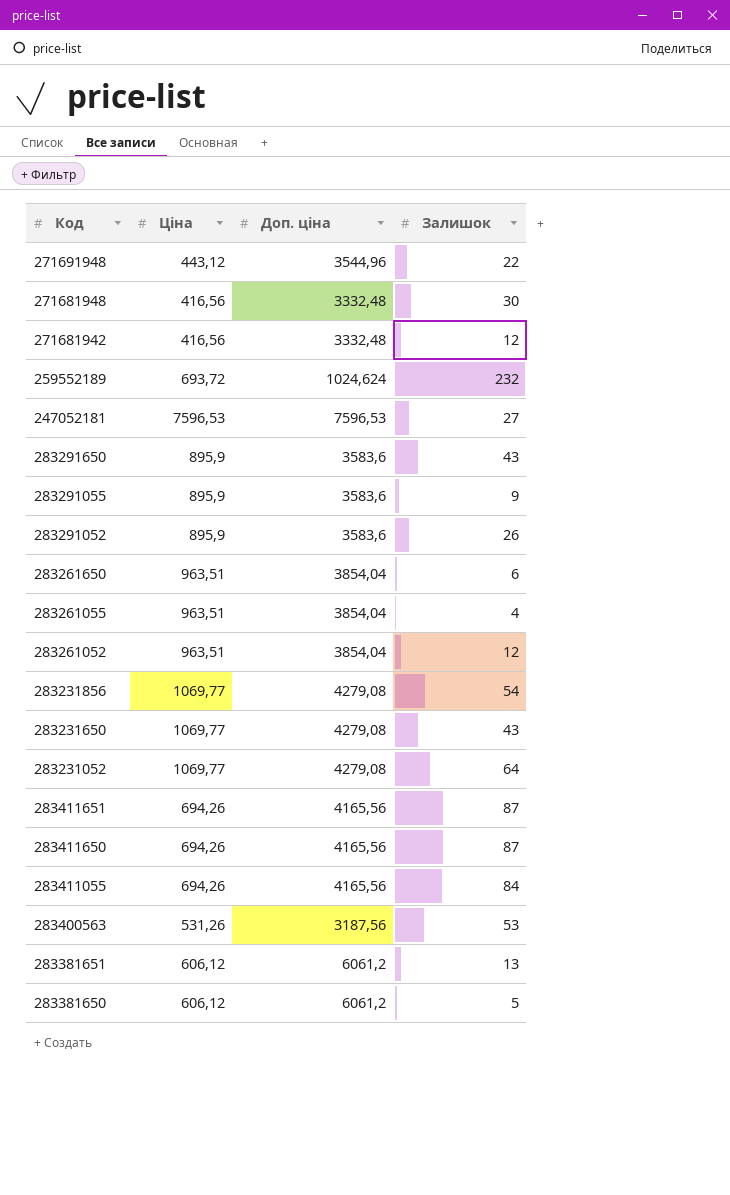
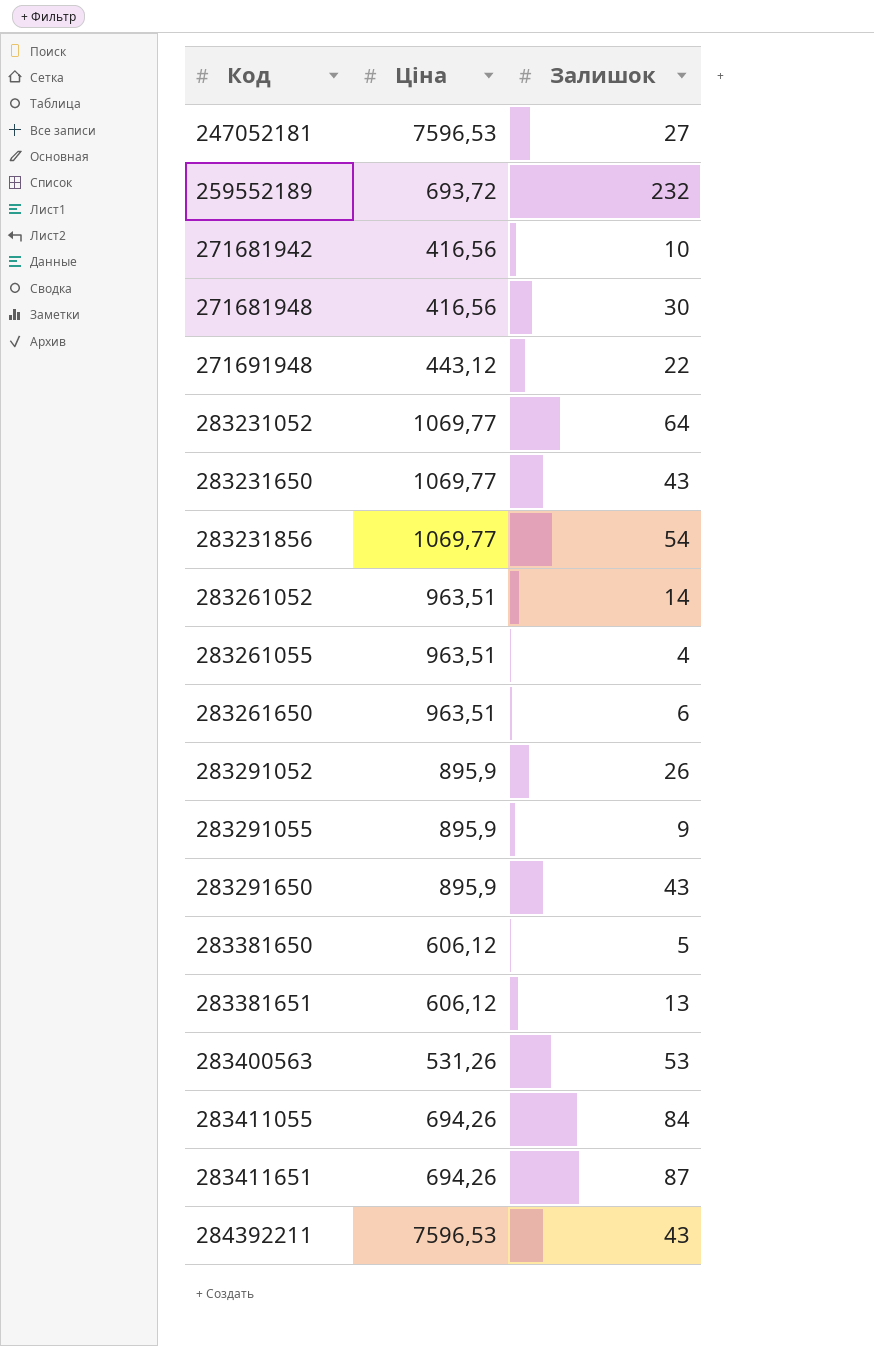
row order: none -> Код ascending
column Доп. ціна | position: 3 -> none
row 283411650: 694,26 | 4165,56 | 87 -> none
271681942 | Залишок: 12 -> 10
283261052 | Залишок: 12 -> 14
row 284392211: none -> 7596,53 | 43

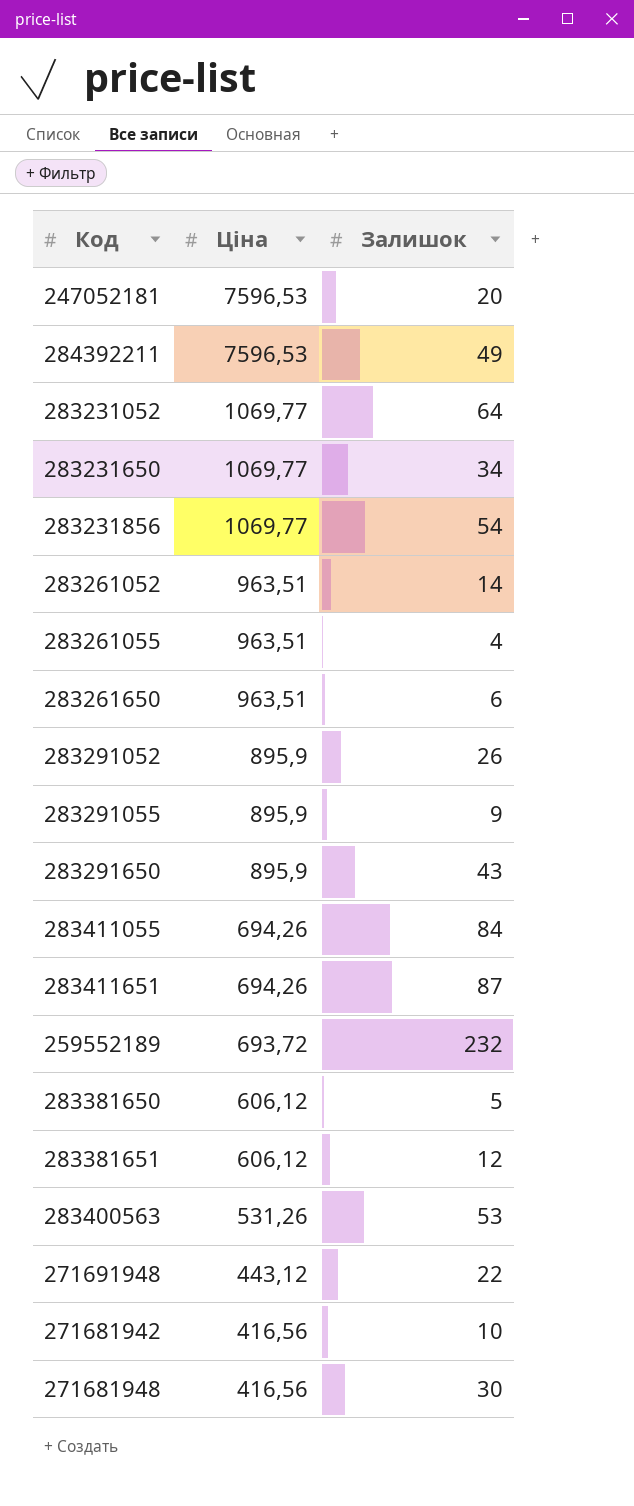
row order: Код ascending -> Ціна descending
247052181 | Залишок: 27 -> 20
284392211 | Залишок: 43 -> 49
283231650 | Залишок: 43 -> 34
283381651 | Залишок: 13 -> 12

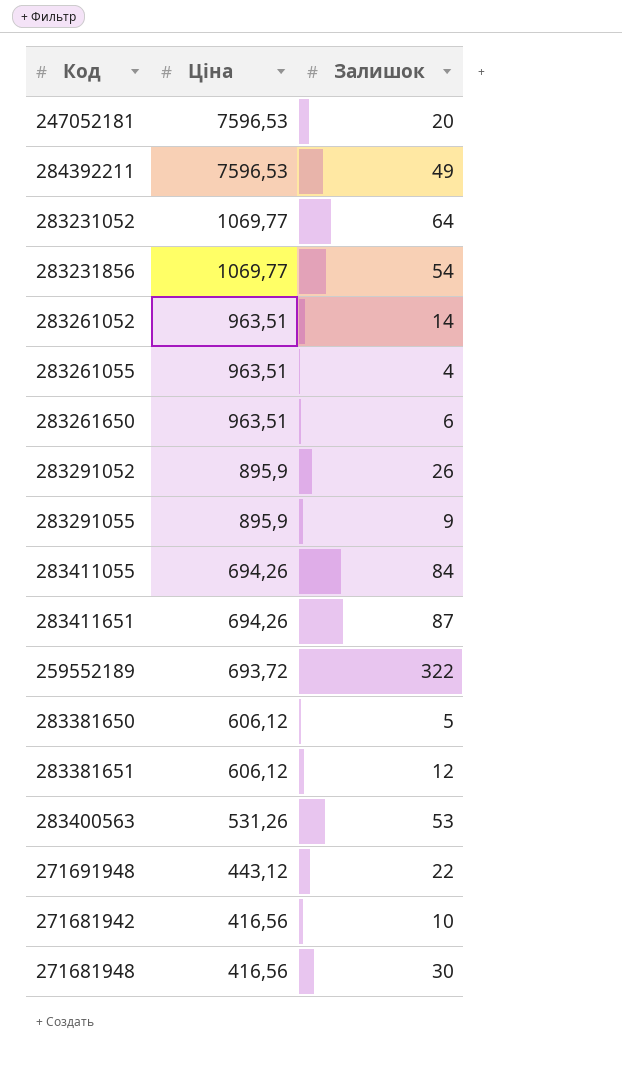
row 283231650: 1069,77 | 34 -> none
row 283291650: 895,9 | 43 -> none
259552189 | Залишок: 232 -> 322

